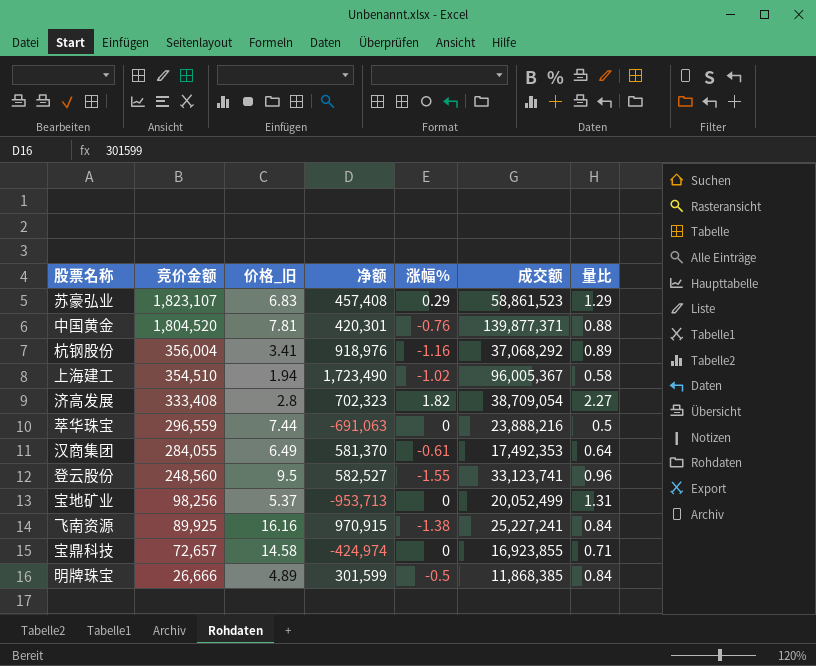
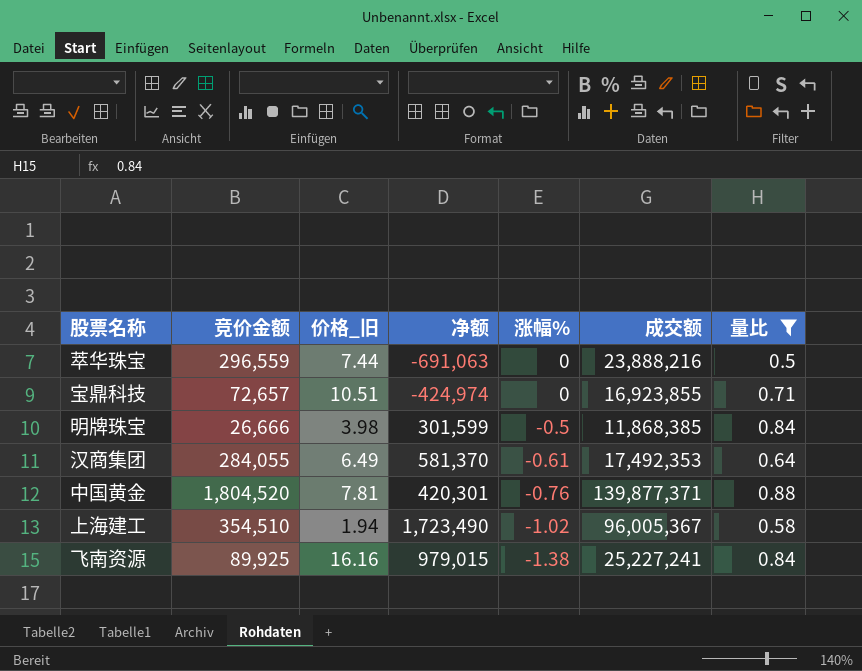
filter: none -> 量比 <= 0.88
row order: 竞价金额 descending -> 涨幅% descending
宝鼎科技 | 价格_旧: 14.58 -> 10.51
明牌珠宝 | 价格_旧: 4.89 -> 3.98
飞南资源 | 净额: 970,915 -> 979,015

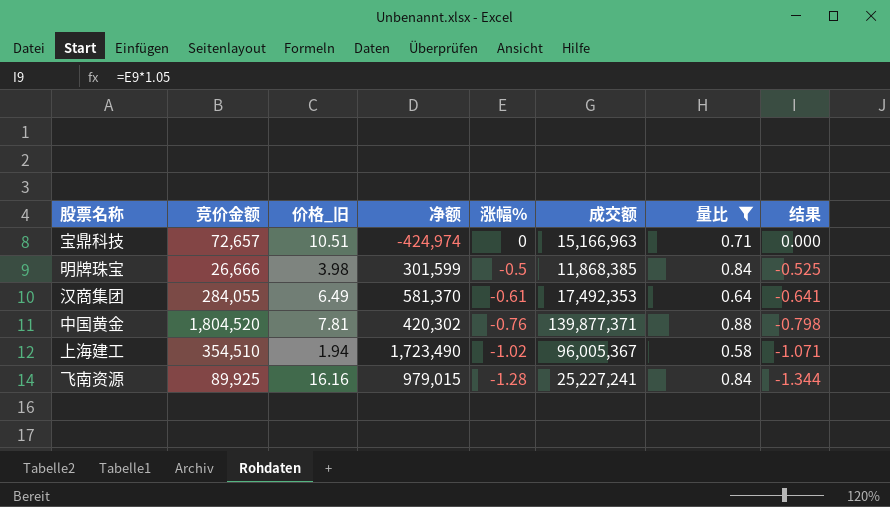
column 结果 | formula: none -> [涨幅%] * 1.05
row 萃华珠宝: 296,559 | 7.44 | -691,063 | 0 | 23,888,216 | 0.5 -> none
宝鼎科技 | 成交额: 16,923,855 -> 15,166,963
中国黄金 | 净额: 420,301 -> 420,302
飞南资源 | 涨幅%: -1.38 -> -1.28

